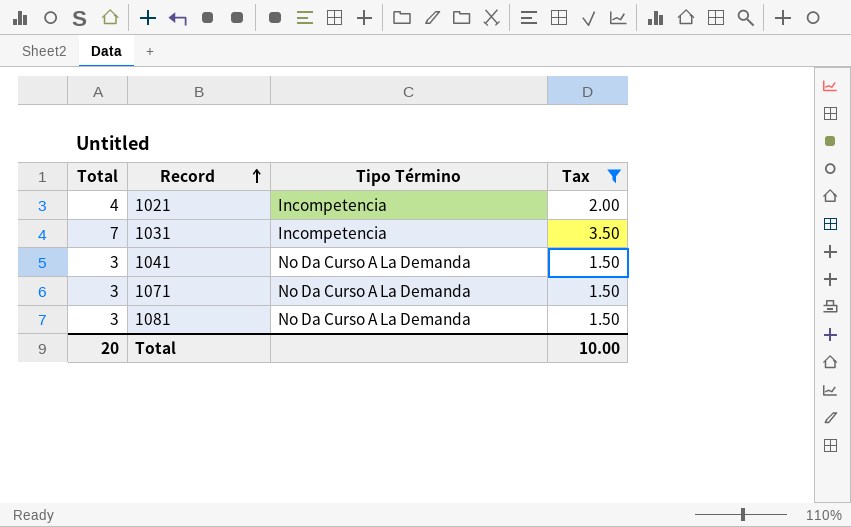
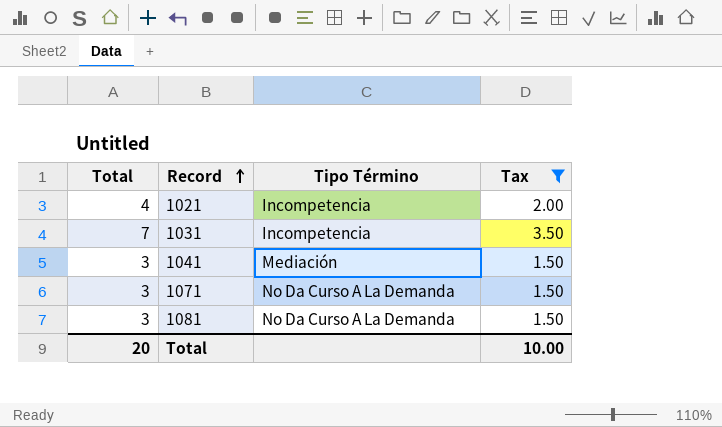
1041 | Tipo Término: No Da Curso A La Demanda -> Mediación

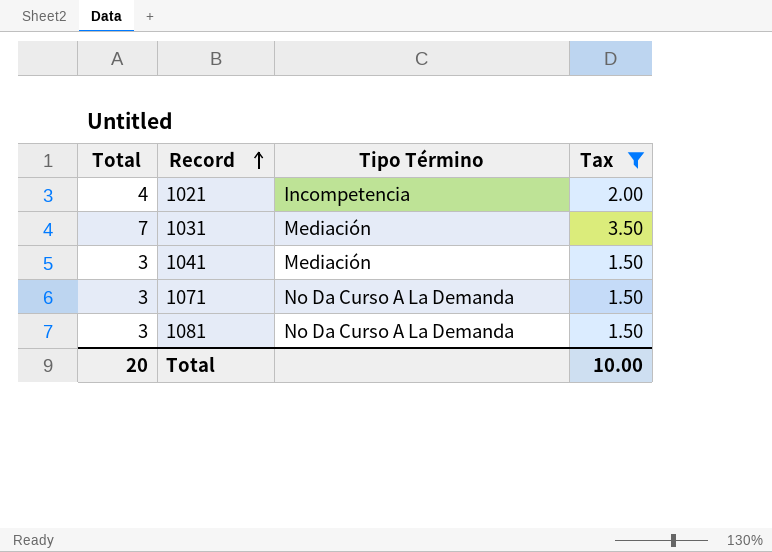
1031 | Tipo Término: Incompetencia -> Mediación

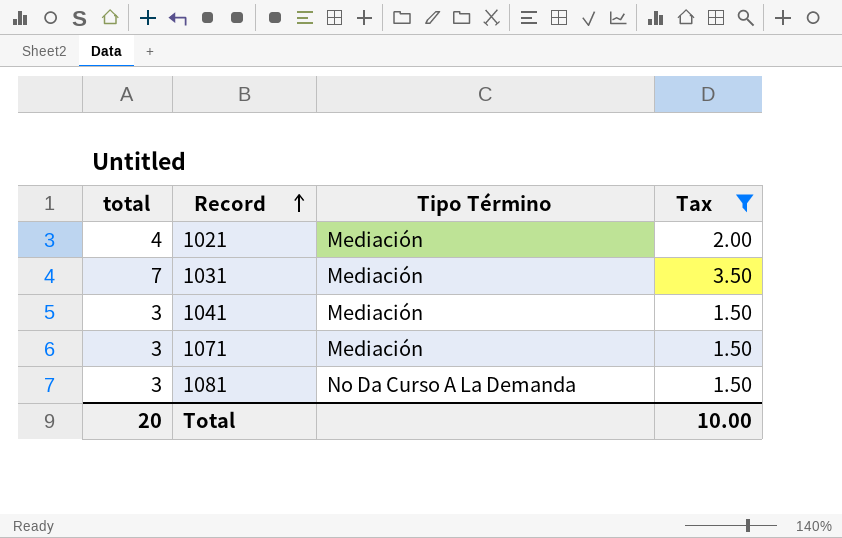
column name: Total -> total
1021 | Tipo Término: Incompetencia -> Mediación
1071 | Tipo Término: No Da Curso A La Demanda -> Mediación

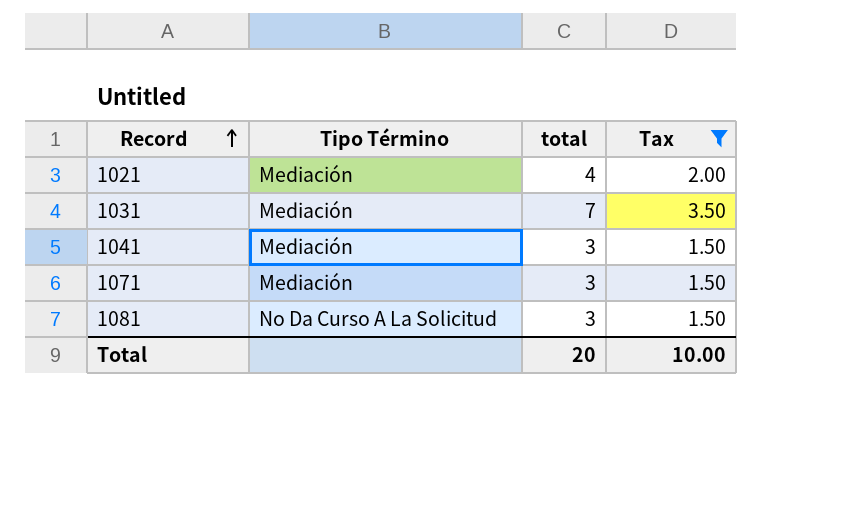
column total | position: 1 -> 3
1081 | Tipo Término: No Da Curso A La Demanda -> No Da Curso A La Solicitud

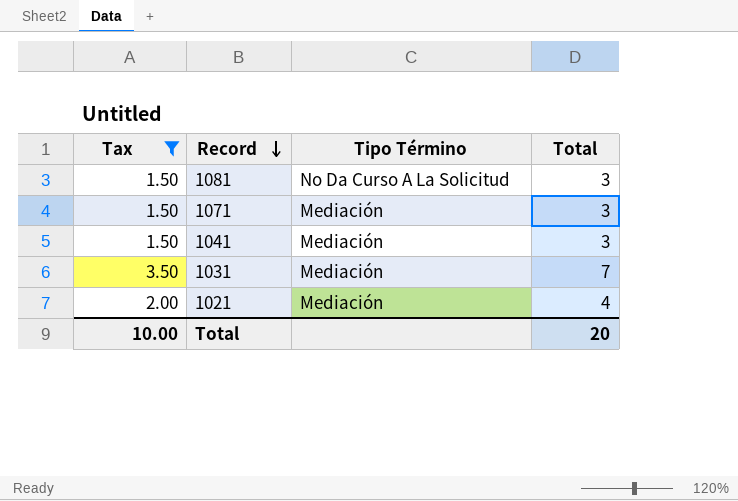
row order: Record ascending -> Record descending
column Tax | position: 4 -> 1
column name: total -> Total

